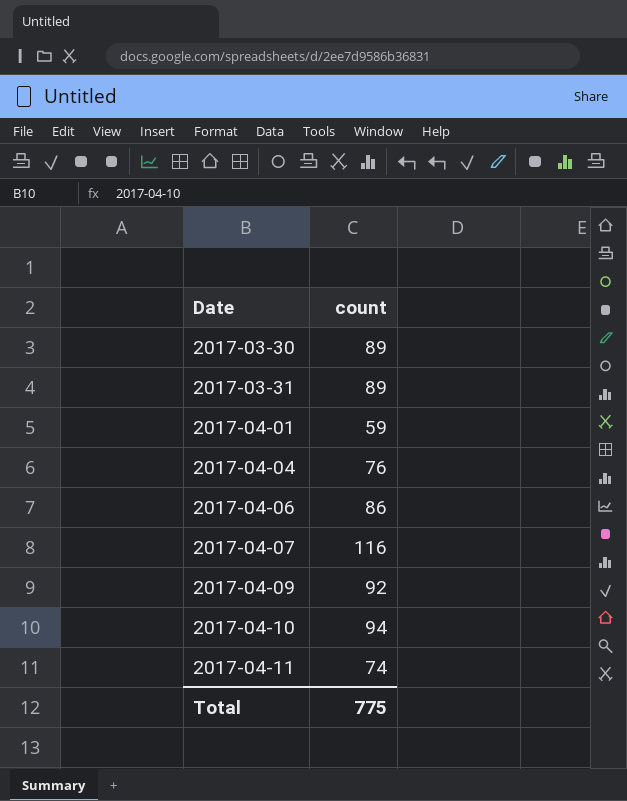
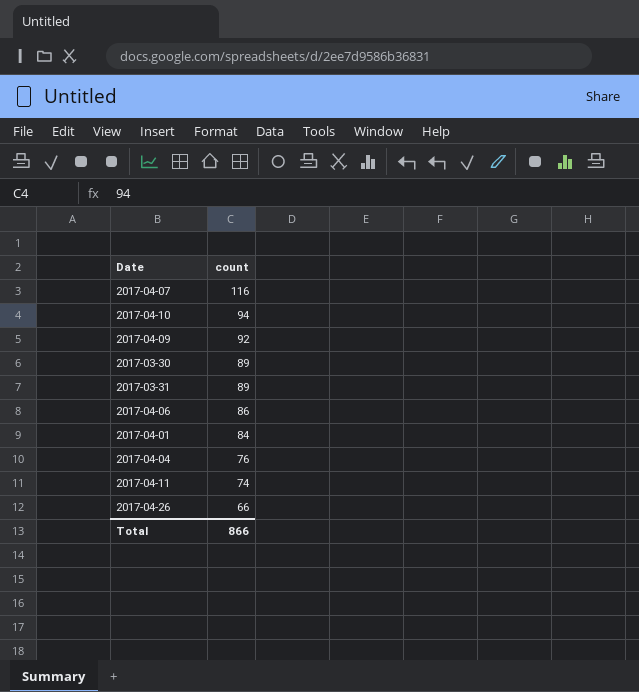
row order: Date ascending -> count descending
2017-04-01 | count: 59 -> 84
row 2017-04-26: none -> 66
Total | count: 775 -> 866

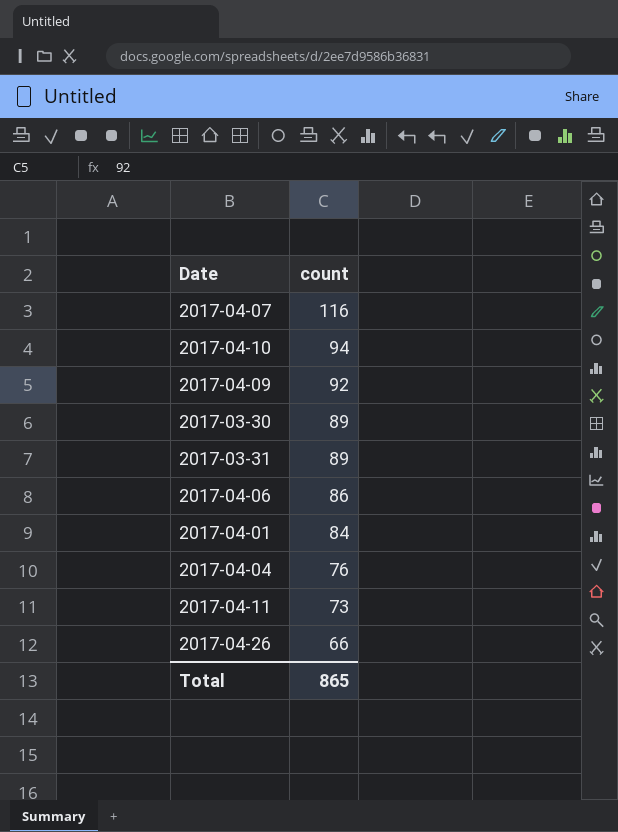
2017-04-11 | count: 74 -> 73
Total | count: 866 -> 865

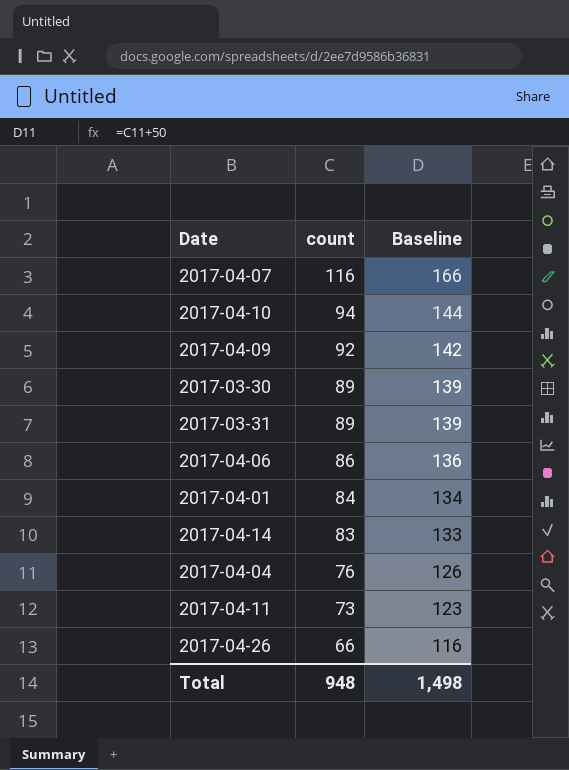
column Baseline | formula: none -> [count] + 50
row 2017-04-14: none -> 83 | 133
Total | count: 865 -> 948

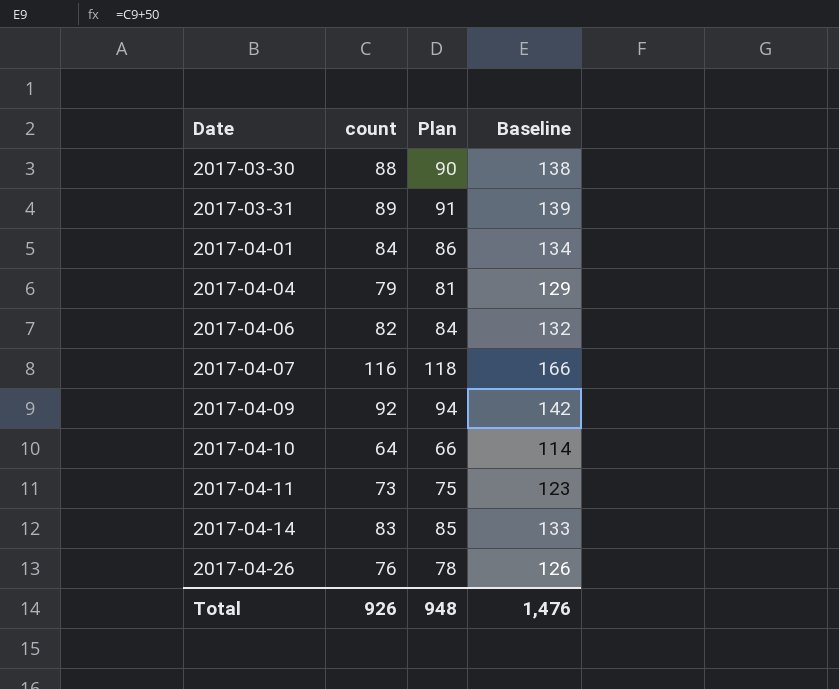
row order: count descending -> Date ascending
column Plan | formula: none -> [count] + 2
2017-03-30 | count: 89 -> 88
2017-03-30 | Baseline: 139 -> 138
2017-04-04 | count: 76 -> 79
2017-04-04 | Baseline: 126 -> 129
2017-04-06 | count: 86 -> 82
2017-04-06 | Baseline: 136 -> 132
2017-04-10 | count: 94 -> 64
2017-04-10 | Baseline: 144 -> 114
2017-04-26 | count: 66 -> 76
2017-04-26 | Baseline: 116 -> 126
Total | count: 948 -> 926
Total | Baseline: 1,498 -> 1,476

